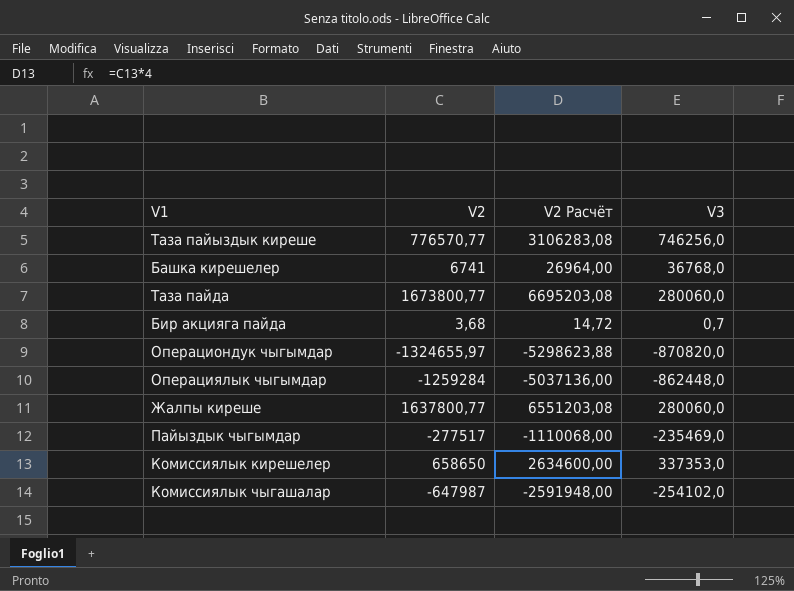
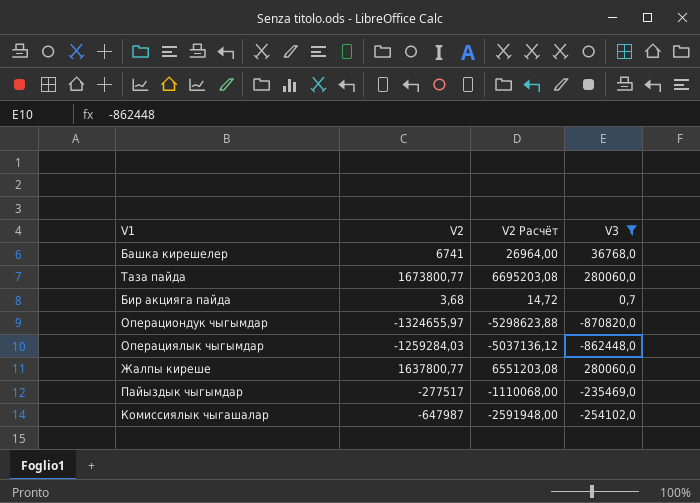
filter: none -> V3 <= 280060,0
Операциялык чыгымдар | V2: -1259284 -> -1259284,03
Операциялык чыгымдар | V2 Расчёт: -5037136,00 -> -5037136,12

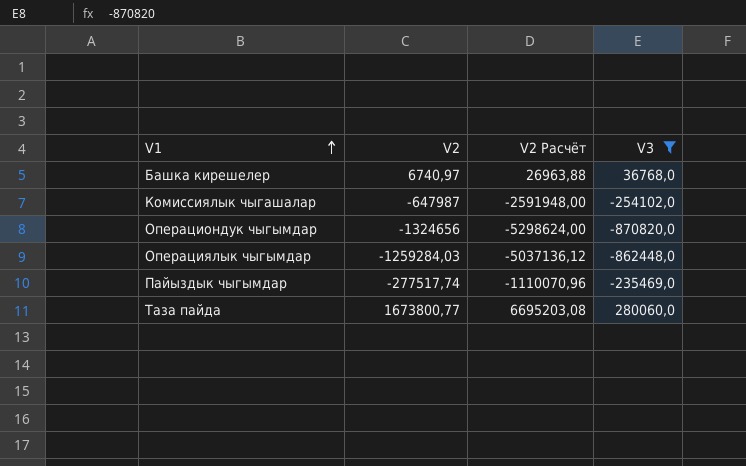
row order: none -> V1 ascending
row Бир акцияга пайда: 3,68 | 14,72 | 0,7 -> none
row Жалпы киреше: 1637800,77 | 6551203,08 | 280060,0 -> none
Башка кирешелер | V2: 6741 -> 6740,97
Башка кирешелер | V2 Расчёт: 26964,00 -> 26963,88
Операциондук чыгымдар | V2: -1324655,97 -> -1324656
Операциондук чыгымдар | V2 Расчёт: -5298623,88 -> -5298624,00
Пайыздык чыгымдар | V2: -277517 -> -277517,74
Пайыздык чыгымдар | V2 Расчёт: -1110068,00 -> -1110070,96

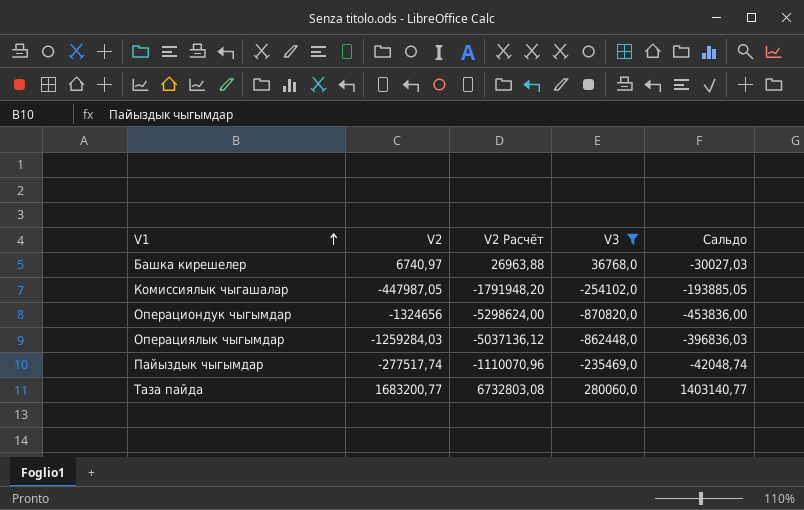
column Сальдо | formula: none -> [V2] - [V3]
Комиссиялык чыгашалар | V2: -647987 -> -447987,05
Комиссиялык чыгашалар | V2 Расчёт: -2591948,00 -> -1791948,20
Таза пайда | V2: 1673800,77 -> 1683200,77
Таза пайда | V2 Расчёт: 6695203,08 -> 6732803,08

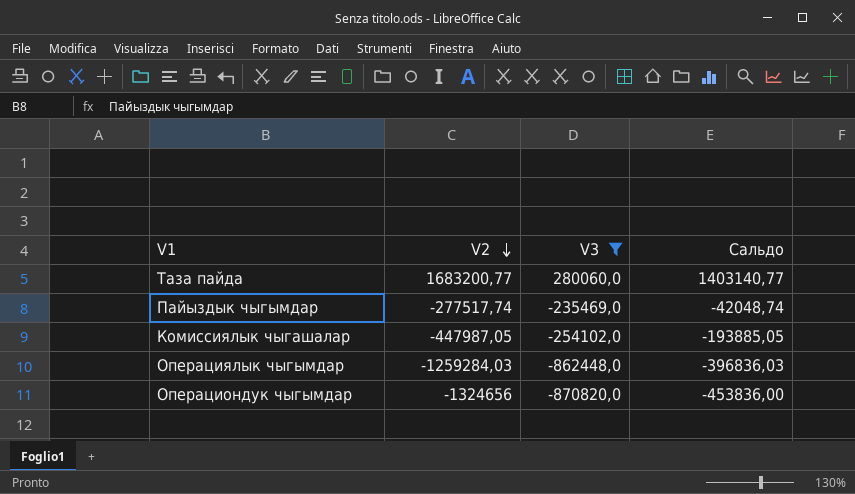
row order: V1 ascending -> V2 descending
column V2 Расчёт | formula: [V2] * 4 -> none
row Башка кирешелер: 6740,97 | 26963,88 | 36768,0 | -30027,03 -> none

